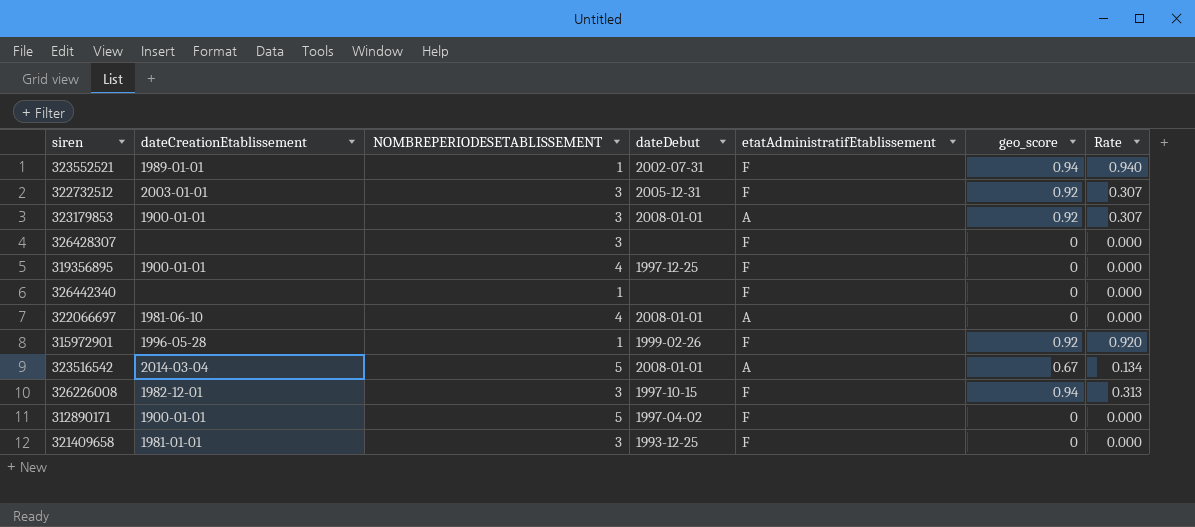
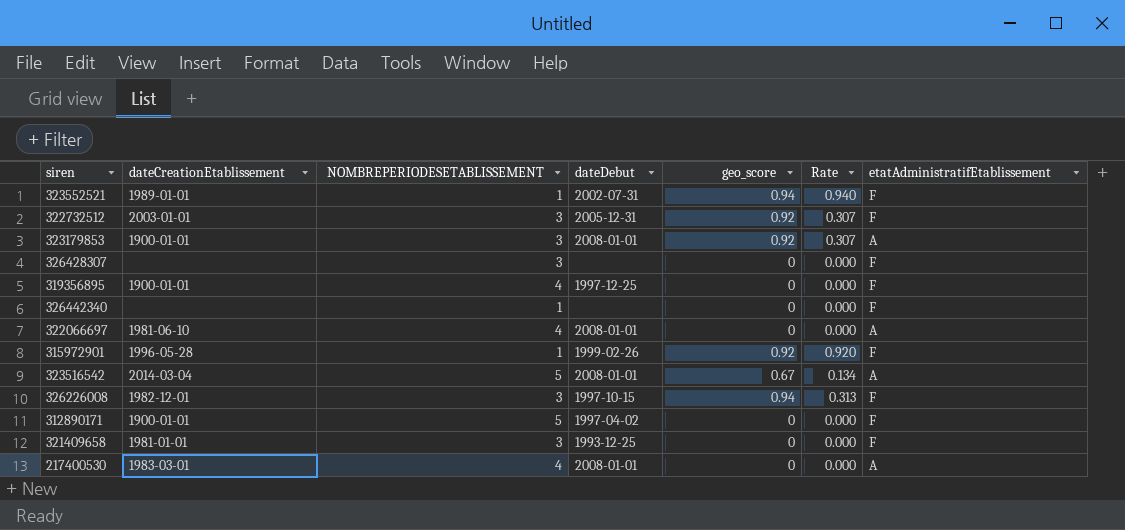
column etatAdministratifEtablissement | position: 5 -> 7
row 217400530: none -> 1983-03-01 | 4 | 2008-01-01 | 0 | 0.000 | A

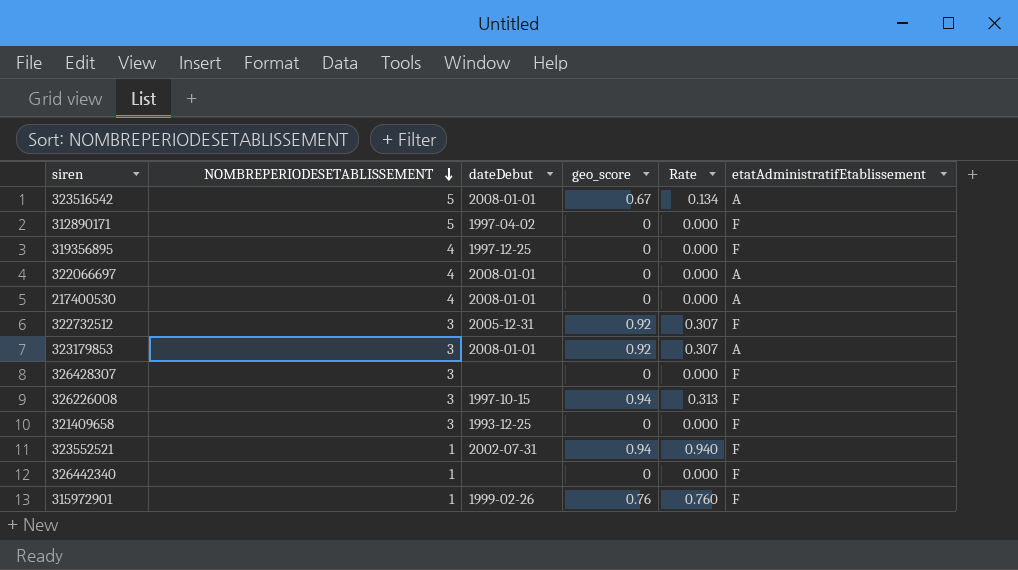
row order: none -> NOMBREPERIODESETABLISSEMENT descending
column dateCreationEtablissement | position: 2 -> none
315972901 | geo_score: 0.92 -> 0.76
315972901 | Rate: 0.920 -> 0.760

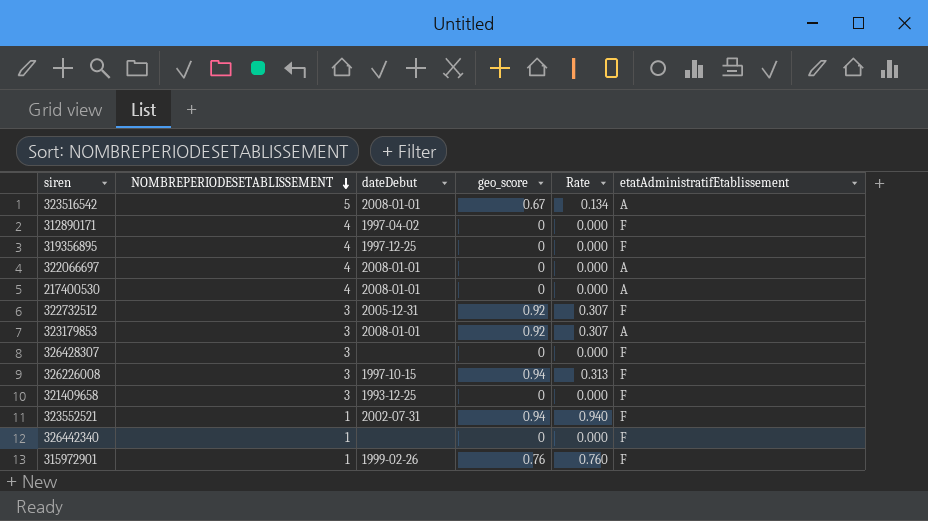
312890171 | NOMBREPERIODESETABLISSEMENT: 5 -> 4

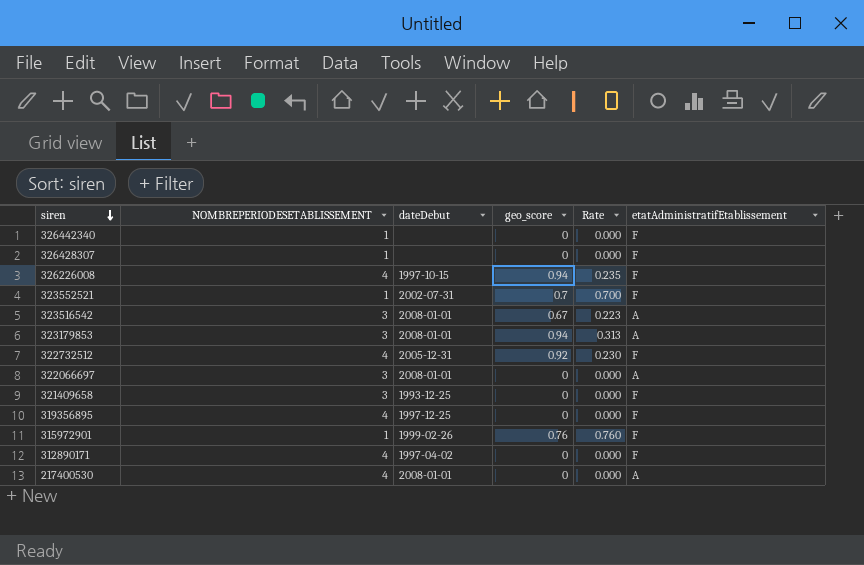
row order: NOMBREPERIODESETABLISSEMENT descending -> siren descending
326428307 | NOMBREPERIODESETABLISSEMENT: 3 -> 1
326226008 | NOMBREPERIODESETABLISSEMENT: 3 -> 4
326226008 | Rate: 0.313 -> 0.235
323552521 | geo_score: 0.94 -> 0.7
323552521 | Rate: 0.940 -> 0.700
323516542 | NOMBREPERIODESETABLISSEMENT: 5 -> 3
323516542 | Rate: 0.134 -> 0.223
323179853 | geo_score: 0.92 -> 0.94
323179853 | Rate: 0.307 -> 0.313
322732512 | NOMBREPERIODESETABLISSEMENT: 3 -> 4
322732512 | Rate: 0.307 -> 0.230
322066697 | NOMBREPERIODESETABLISSEMENT: 4 -> 3

